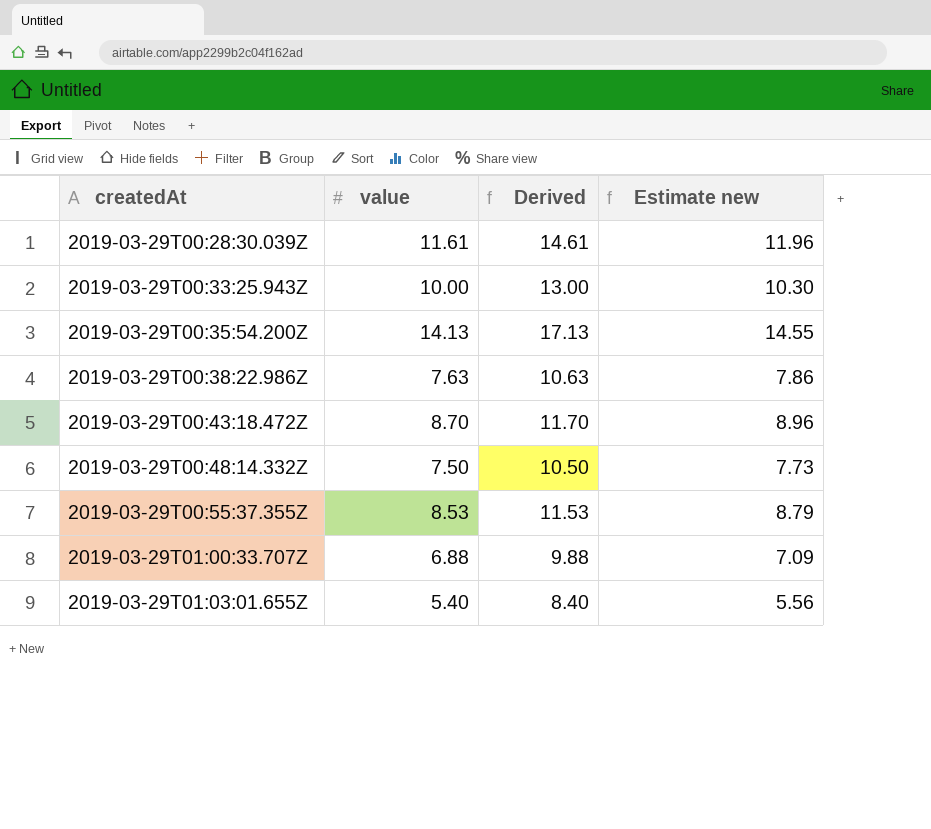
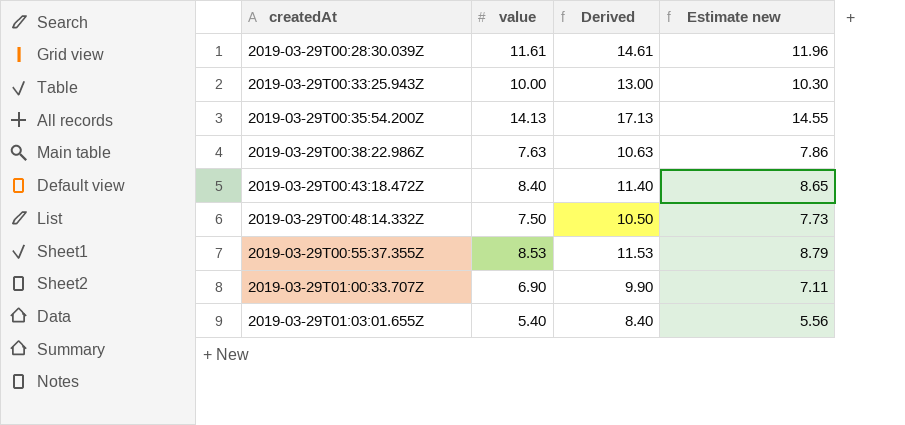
2019-03-29T00:43:18.472Z | value: 8.70 -> 8.40
2019-03-29T00:43:18.472Z | Derived: 11.70 -> 11.40
2019-03-29T00:43:18.472Z | Estimate new: 8.96 -> 8.65
2019-03-29T01:00:33.707Z | value: 6.88 -> 6.90
2019-03-29T01:00:33.707Z | Derived: 9.88 -> 9.90
2019-03-29T01:00:33.707Z | Estimate new: 7.09 -> 7.11

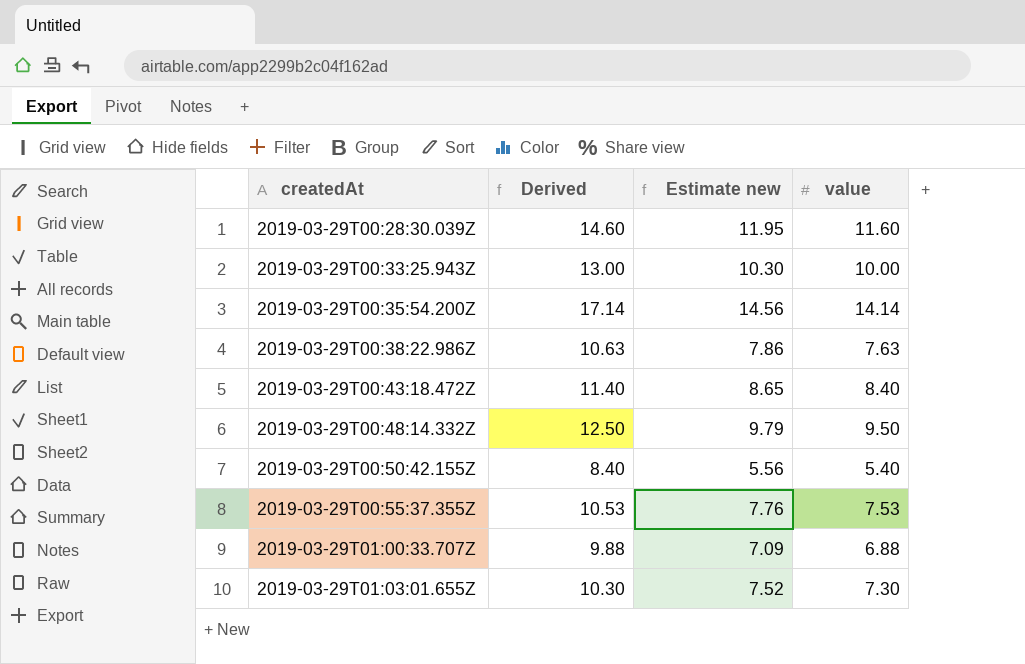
column value | position: 2 -> 4
2019-03-29T00:28:30.039Z | Derived: 14.61 -> 14.60
2019-03-29T00:28:30.039Z | Estimate new: 11.96 -> 11.95
2019-03-29T00:28:30.039Z | value: 11.61 -> 11.60
2019-03-29T00:35:54.200Z | Derived: 17.13 -> 17.14
2019-03-29T00:35:54.200Z | Estimate new: 14.55 -> 14.56
2019-03-29T00:35:54.200Z | value: 14.13 -> 14.14
2019-03-29T00:48:14.332Z | Derived: 10.50 -> 12.50
2019-03-29T00:48:14.332Z | Estimate new: 7.73 -> 9.79
2019-03-29T00:48:14.332Z | value: 7.50 -> 9.50
row 2019-03-29T00:50:42.155Z: none -> 8.40 | 5.56 | 5.40
2019-03-29T00:55:37.355Z | Derived: 11.53 -> 10.53
2019-03-29T00:55:37.355Z | Estimate new: 8.79 -> 7.76
2019-03-29T00:55:37.355Z | value: 8.53 -> 7.53
2019-03-29T01:00:33.707Z | Derived: 9.90 -> 9.88
2019-03-29T01:00:33.707Z | Estimate new: 7.11 -> 7.09
2019-03-29T01:00:33.707Z | value: 6.90 -> 6.88
2019-03-29T01:03:01.655Z | Derived: 8.40 -> 10.30
2019-03-29T01:03:01.655Z | Estimate new: 5.56 -> 7.52
2019-03-29T01:03:01.655Z | value: 5.40 -> 7.30

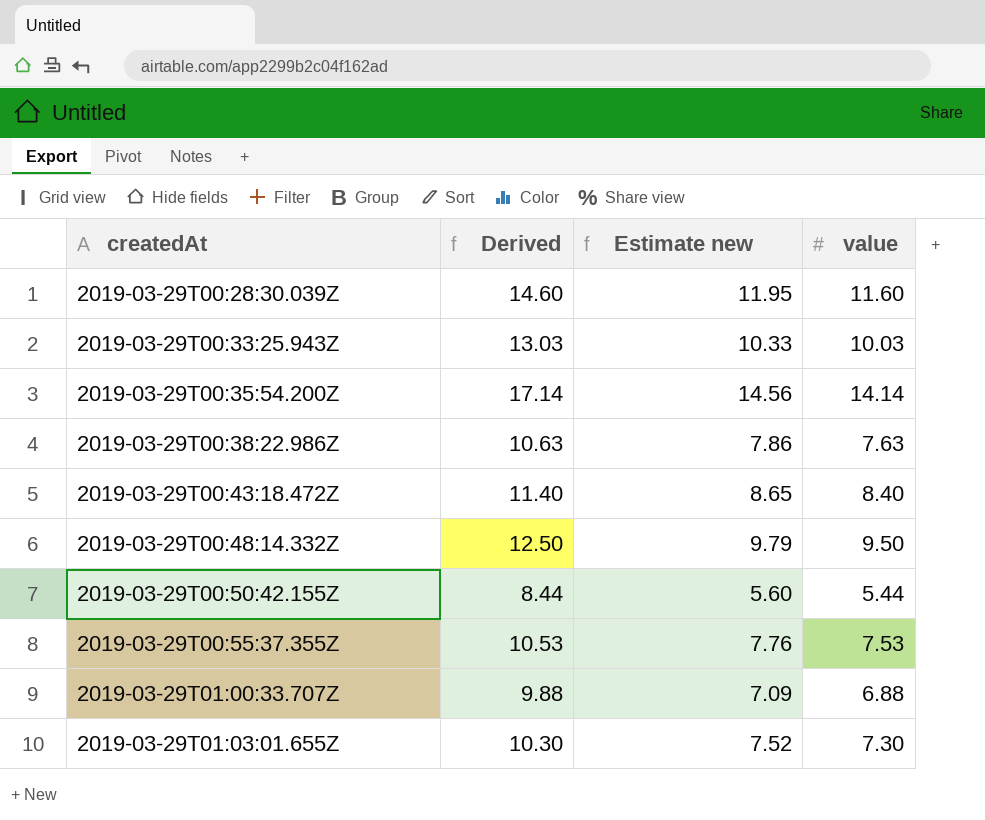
2019-03-29T00:33:25.943Z | Derived: 13.00 -> 13.03
2019-03-29T00:33:25.943Z | Estimate new: 10.30 -> 10.33
2019-03-29T00:33:25.943Z | value: 10.00 -> 10.03
2019-03-29T00:50:42.155Z | Derived: 8.40 -> 8.44
2019-03-29T00:50:42.155Z | Estimate new: 5.56 -> 5.60
2019-03-29T00:50:42.155Z | value: 5.40 -> 5.44

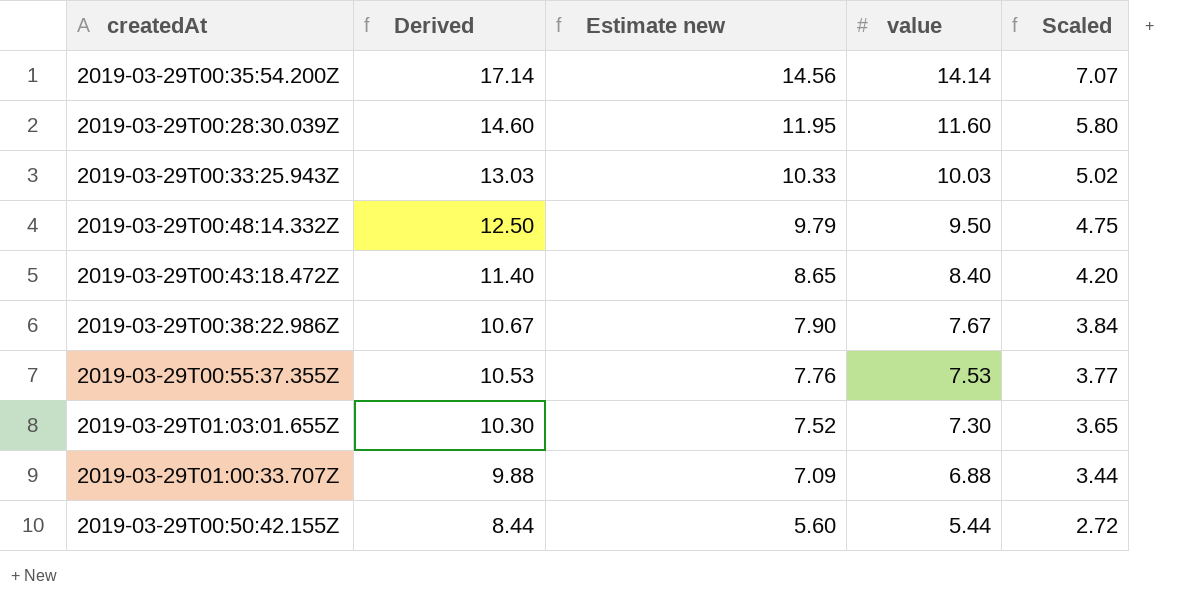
row order: createdAt ascending -> Derived descending
column Scaled | formula: none -> [value] * 0.5
2019-03-29T00:38:22.986Z | Derived: 10.63 -> 10.67
2019-03-29T00:38:22.986Z | Estimate new: 7.86 -> 7.90
2019-03-29T00:38:22.986Z | value: 7.63 -> 7.67

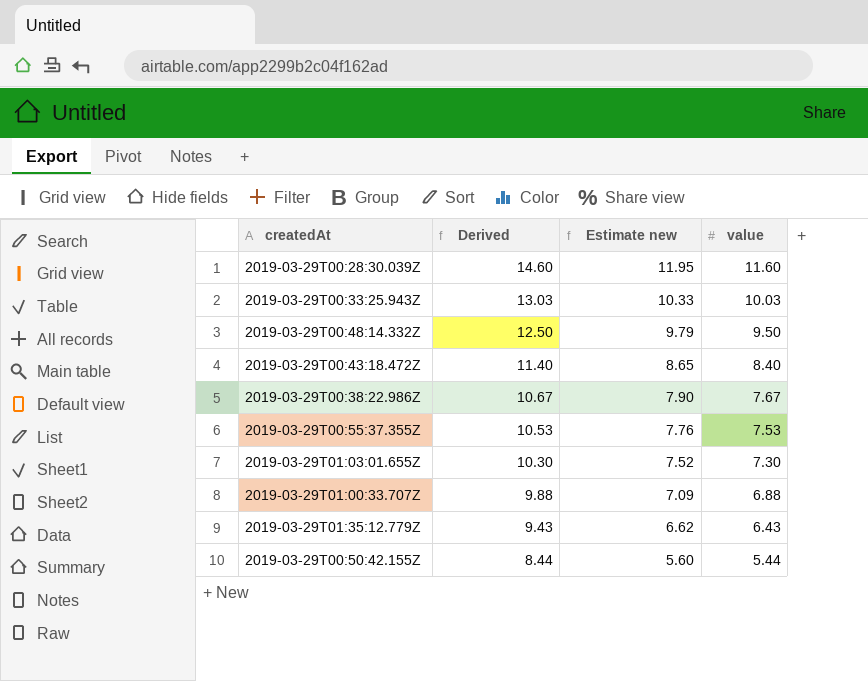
column Scaled | formula: [value] * 0.5 -> none
row 2019-03-29T00:35:54.200Z: 17.14 | 14.56 | 14.14 | 7.07 -> none
row 2019-03-29T01:35:12.779Z: none -> 9.43 | 6.62 | 6.43

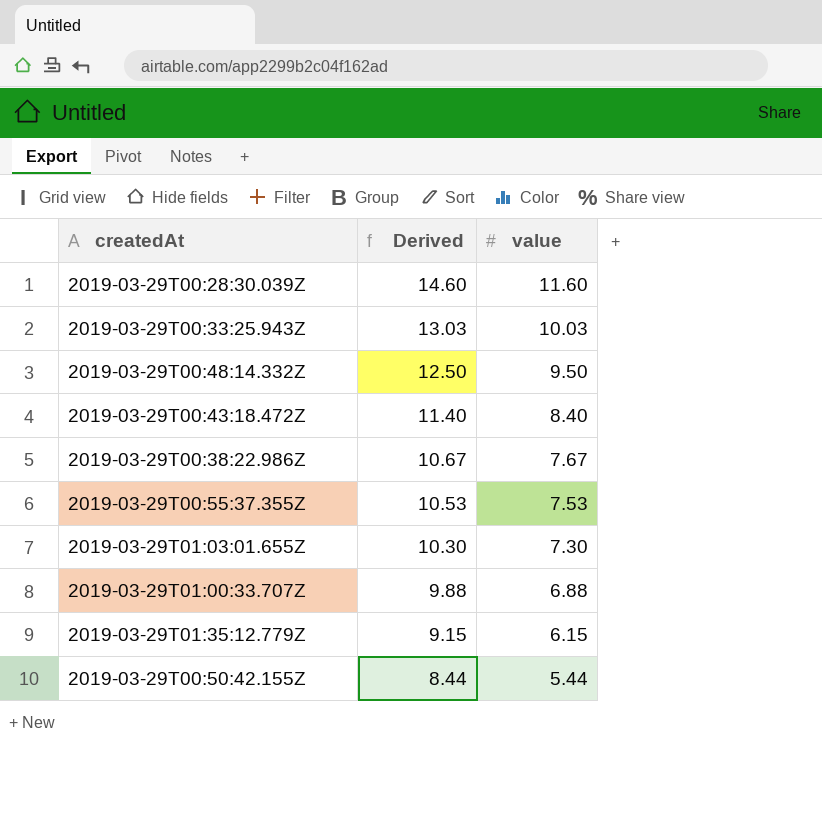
column Estimate new | formula: [value] * 1.03 -> none
2019-03-29T01:35:12.779Z | Derived: 9.43 -> 9.15
2019-03-29T01:35:12.779Z | value: 6.43 -> 6.15

